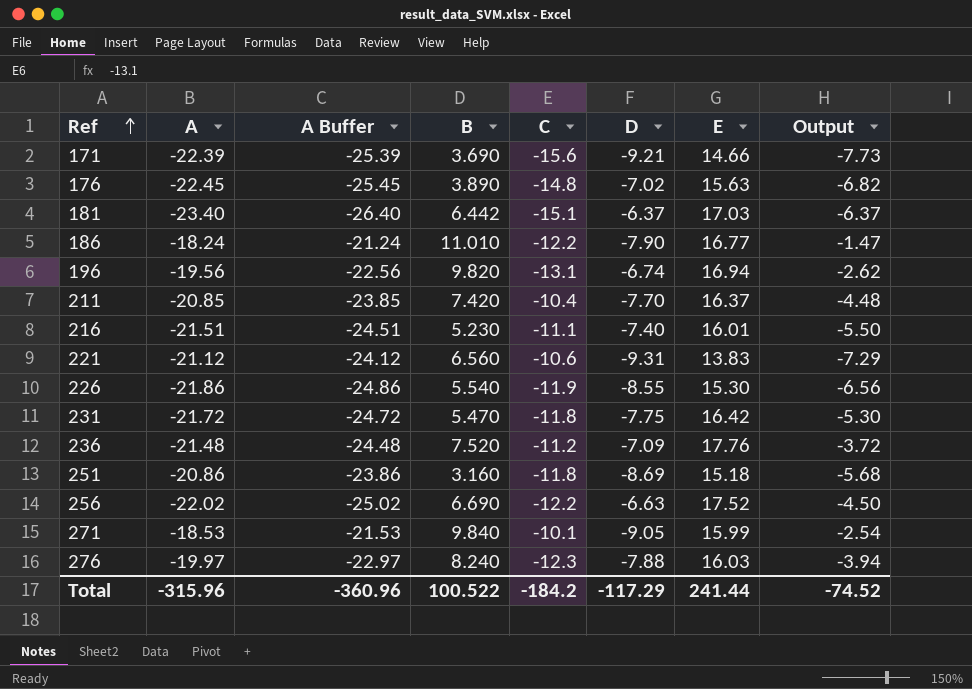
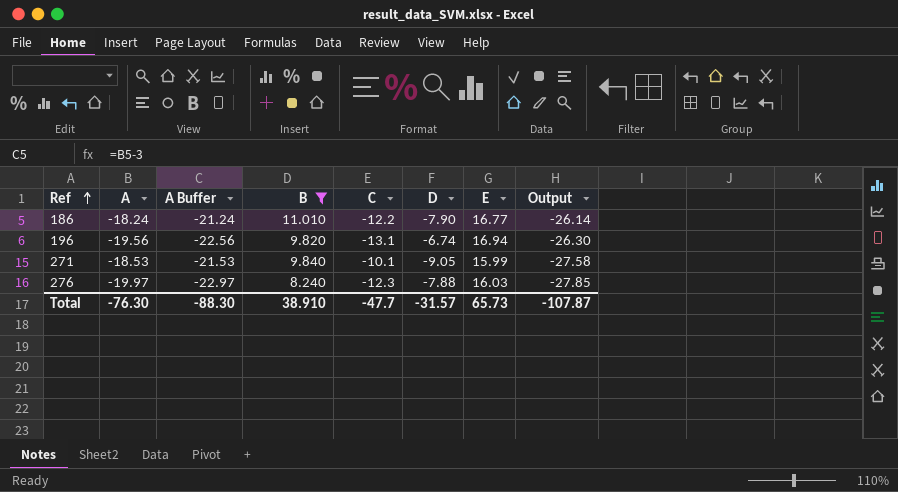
filter: none -> B >= 8.240
column Output | formula: [A] + [E] -> [A] + [D]
Total | A: -315.96 -> -76.30
Total | A Buffer: -360.96 -> -88.30
Total | B: 100.522 -> 38.910
Total | C: -184.2 -> -47.7
Total | D: -117.29 -> -31.57
Total | E: 241.44 -> 65.73
Total | Output: -74.52 -> -107.87

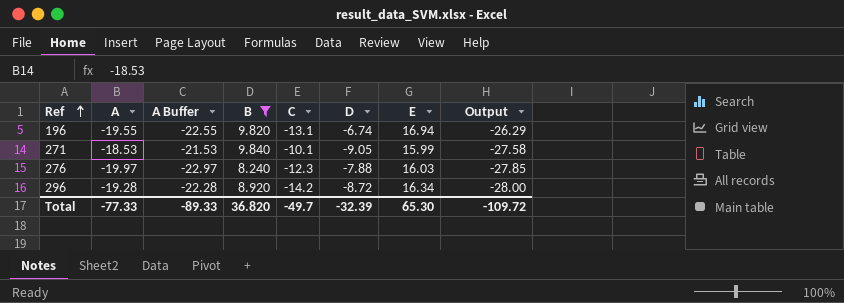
row 186: -18.24 | -21.24 | 11.010 | -12.2 | -7.90 | 16.77 | -26.14 -> none
196 | A: -19.56 -> -19.55
196 | A Buffer: -22.56 -> -22.55
196 | Output: -26.30 -> -26.29
row 296: none -> -19.28 | -22.28 | 8.920 | -14.2 | -8.72 | 16.34 | -28.00
Total | A: -76.30 -> -77.33
Total | A Buffer: -88.30 -> -89.33
Total | B: 38.910 -> 36.820
Total | C: -47.7 -> -49.7
Total | D: -31.57 -> -32.39
Total | E: 65.73 -> 65.30
Total | Output: -107.87 -> -109.72

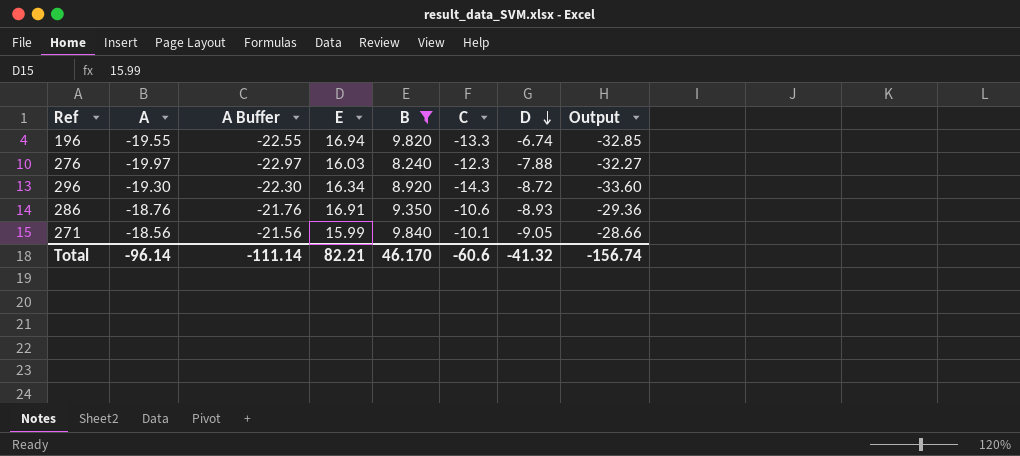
row order: Ref ascending -> D descending
column E | position: 7 -> 4
column Output | formula: [A] + [D] -> [A] + [C]
196 | C: -13.1 -> -13.3
296 | A: -19.28 -> -19.30
296 | A Buffer: -22.28 -> -22.30
296 | C: -14.2 -> -14.3
row 286: none -> -18.76 | -21.76 | 16.91 | 9.350 | -10.6 | -8.93 | -29.36
271 | A: -18.53 -> -18.56
271 | A Buffer: -21.53 -> -21.56
Total | A: -77.33 -> -96.14
Total | A Buffer: -89.33 -> -111.14
Total | E: 65.30 -> 82.21
Total | B: 36.820 -> 46.170
Total | C: -49.7 -> -60.6
Total | D: -32.39 -> -41.32
Total | Output: -109.72 -> -156.74

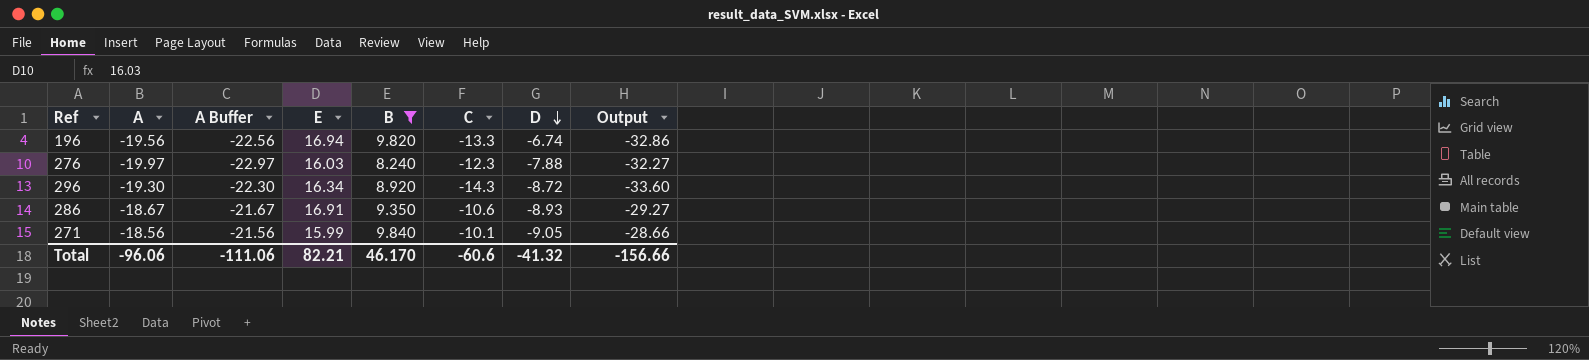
196 | A: -19.55 -> -19.56
196 | A Buffer: -22.55 -> -22.56
196 | Output: -32.85 -> -32.86
286 | A: -18.76 -> -18.67
286 | A Buffer: -21.76 -> -21.67
286 | Output: -29.36 -> -29.27
Total | A: -96.14 -> -96.06
Total | A Buffer: -111.14 -> -111.06
Total | Output: -156.74 -> -156.66

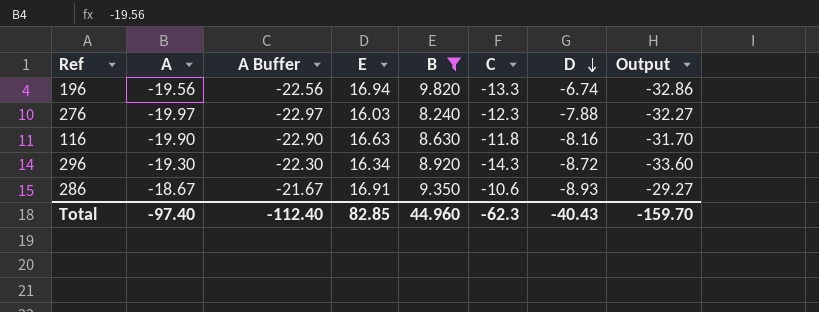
row 271: -18.56 | -21.56 | 15.99 | 9.840 | -10.1 | -9.05 | -28.66 -> none
row 116: none -> -19.90 | -22.90 | 16.63 | 8.630 | -11.8 | -8.16 | -31.70
Total | A: -96.06 -> -97.40
Total | A Buffer: -111.06 -> -112.40
Total | E: 82.21 -> 82.85
Total | B: 46.170 -> 44.960
Total | C: -60.6 -> -62.3
Total | D: -41.32 -> -40.43
Total | Output: -156.66 -> -159.70

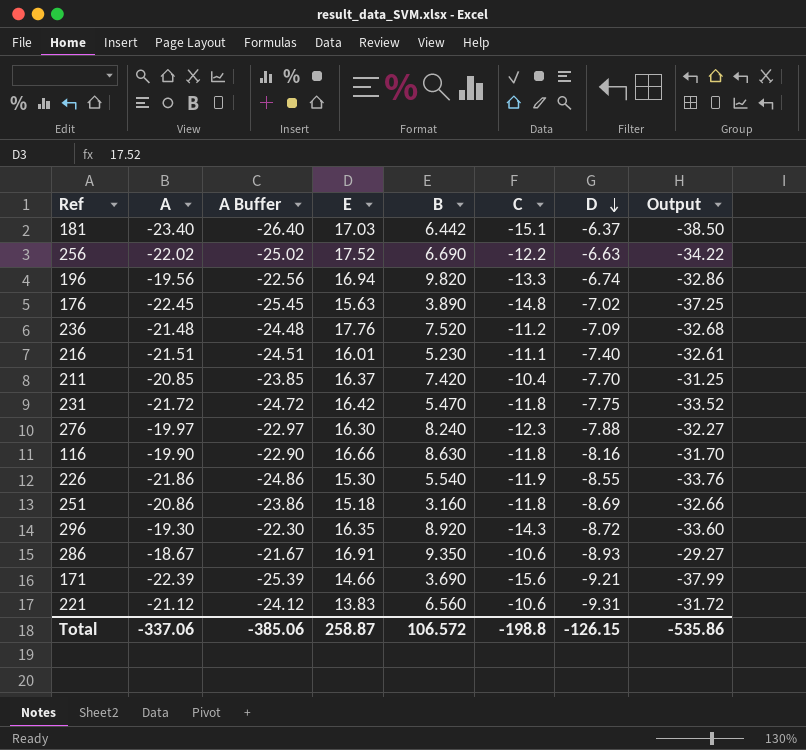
filter: B >= 8.240 -> none
276 | E: 16.03 -> 16.30
116 | E: 16.63 -> 16.66
296 | E: 16.34 -> 16.35
Total | A: -97.40 -> -337.06
Total | A Buffer: -112.40 -> -385.06
Total | E: 82.85 -> 258.87
Total | B: 44.960 -> 106.572
Total | C: -62.3 -> -198.8
Total | D: -40.43 -> -126.15
Total | Output: -159.70 -> -535.86

